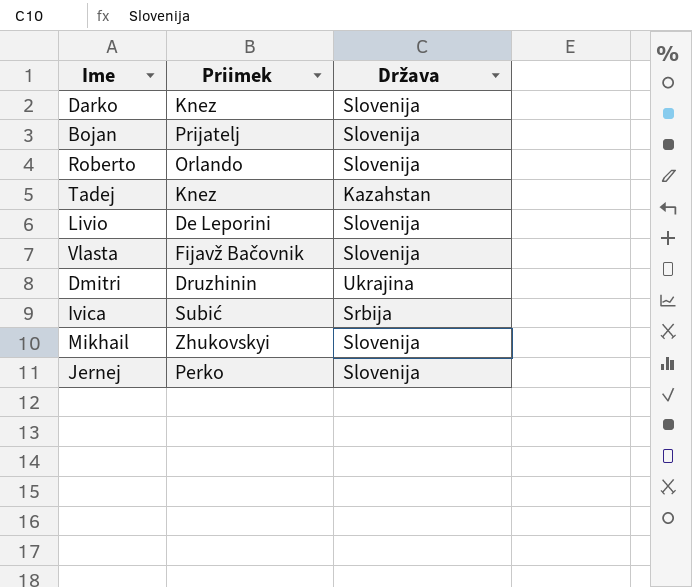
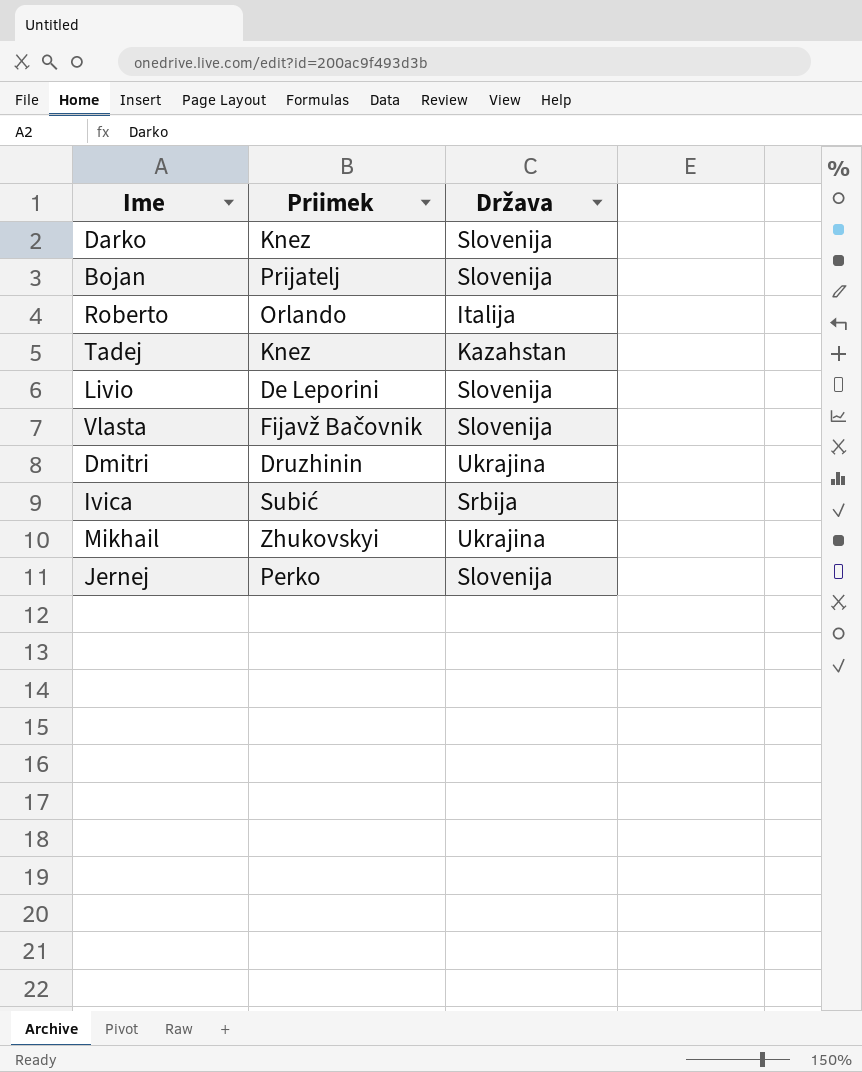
Roberto | Država: Slovenija -> Italija
Mikhail | Država: Slovenija -> Ukrajina

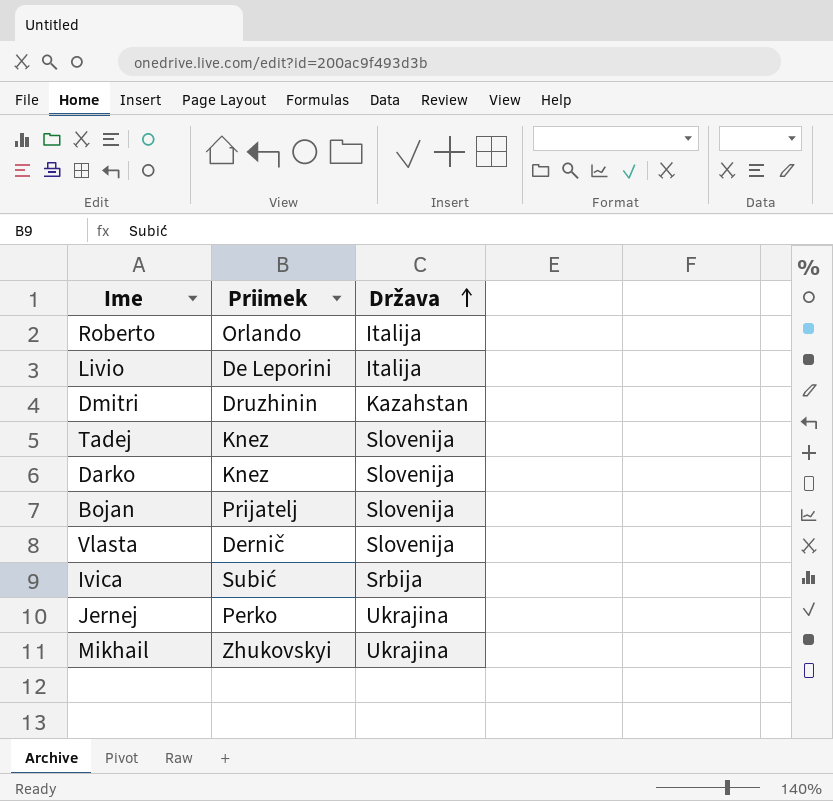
row order: none -> Država ascending
Livio | Država: Slovenija -> Italija
Dmitri | Država: Ukrajina -> Kazahstan
Tadej | Država: Kazahstan -> Slovenija
Vlasta | Priimek: Fijavž Bačovnik -> Dernič
Jernej | Država: Slovenija -> Ukrajina

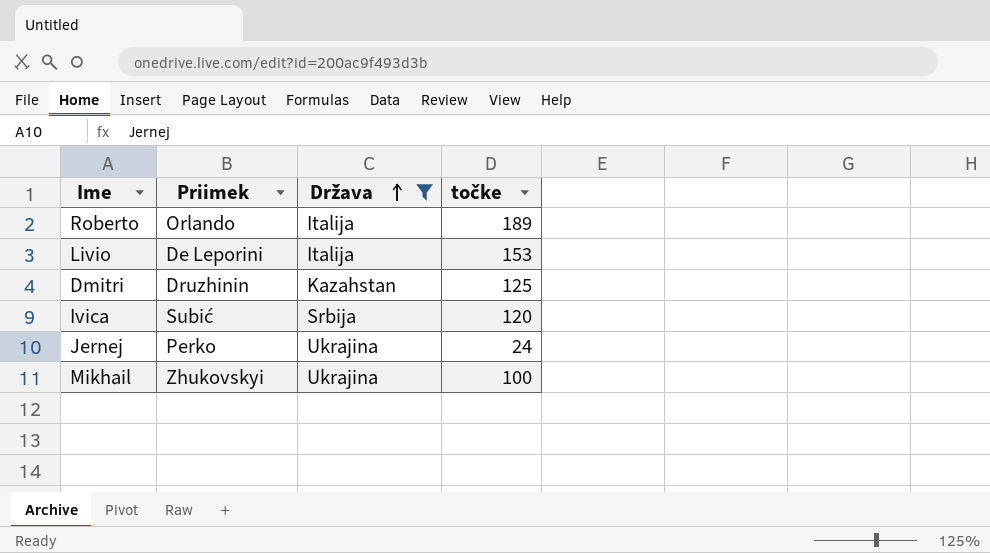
filter: none -> Država != Slovenija
column točke | position: none -> 4

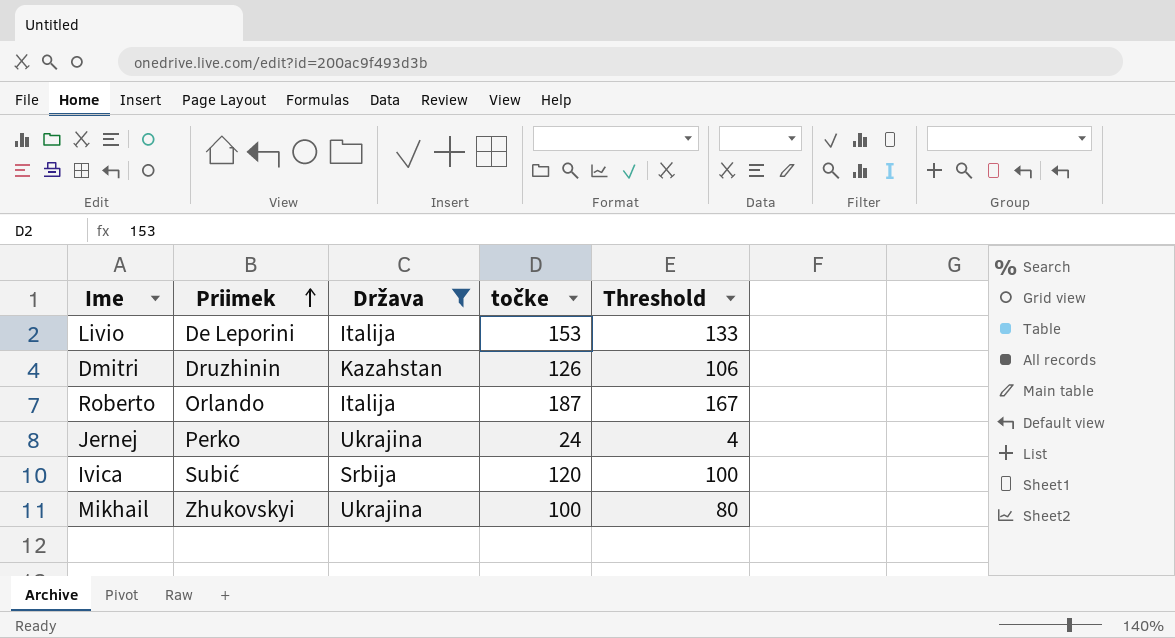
row order: Država ascending -> Priimek ascending
column Threshold | formula: none -> [točke] - 20
Dmitri | točke: 125 -> 126
Roberto | točke: 189 -> 187

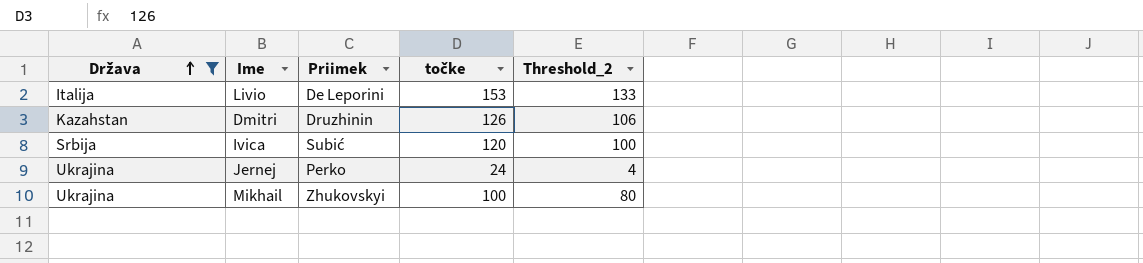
row order: Priimek ascending -> Država ascending
column Država | position: 3 -> 1
column name: Threshold -> Threshold_2
row Roberto: Orlando | Italija | 187 | 167 -> none

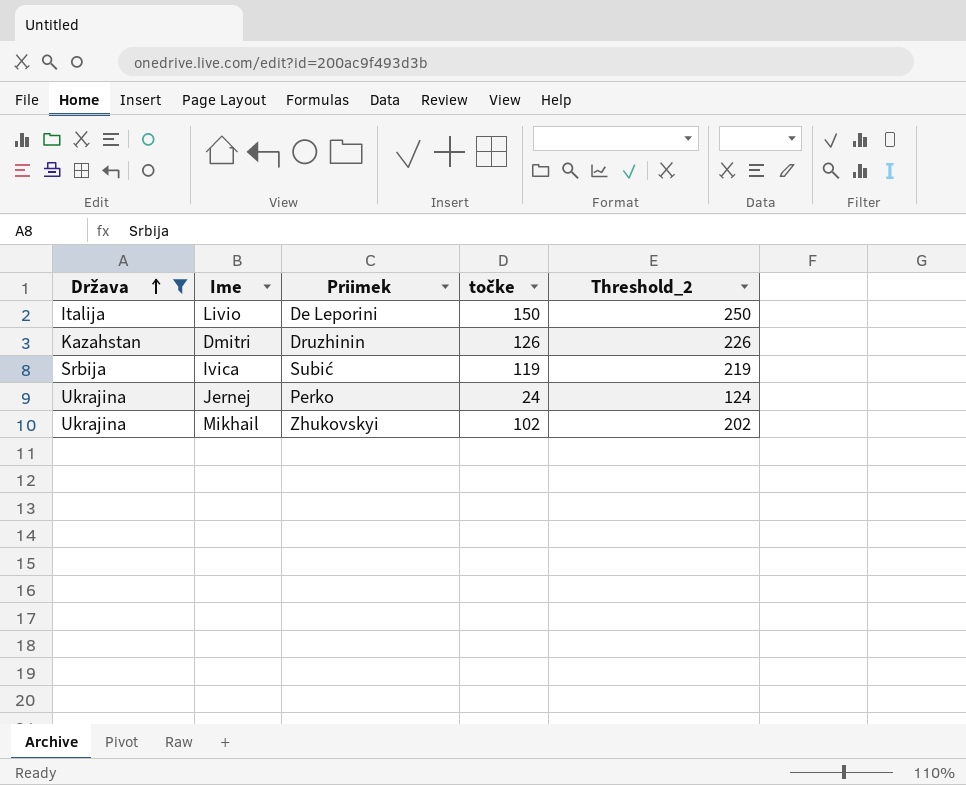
column Threshold_2 | formula: [točke] - 20 -> [točke] + 100
Livio | točke: 153 -> 150
Ivica | točke: 120 -> 119
Mikhail | točke: 100 -> 102

